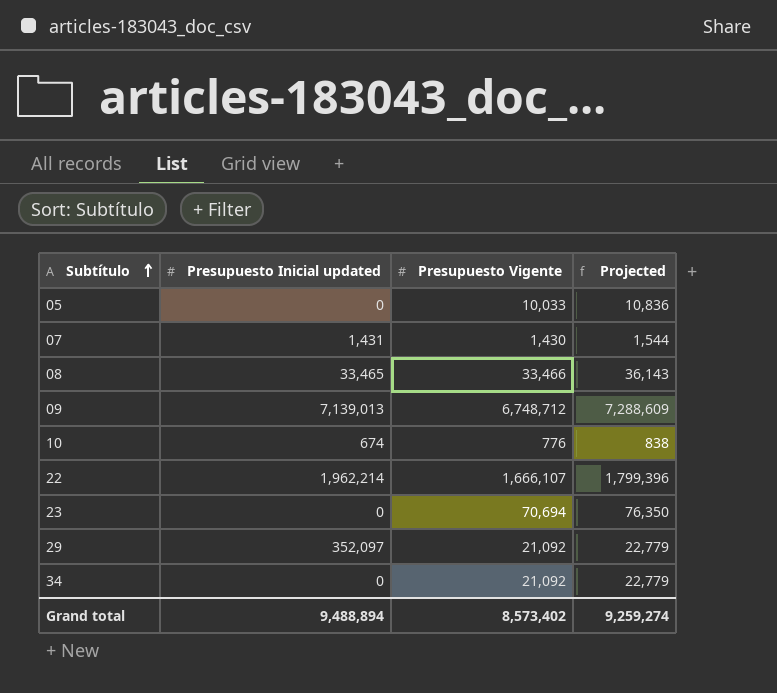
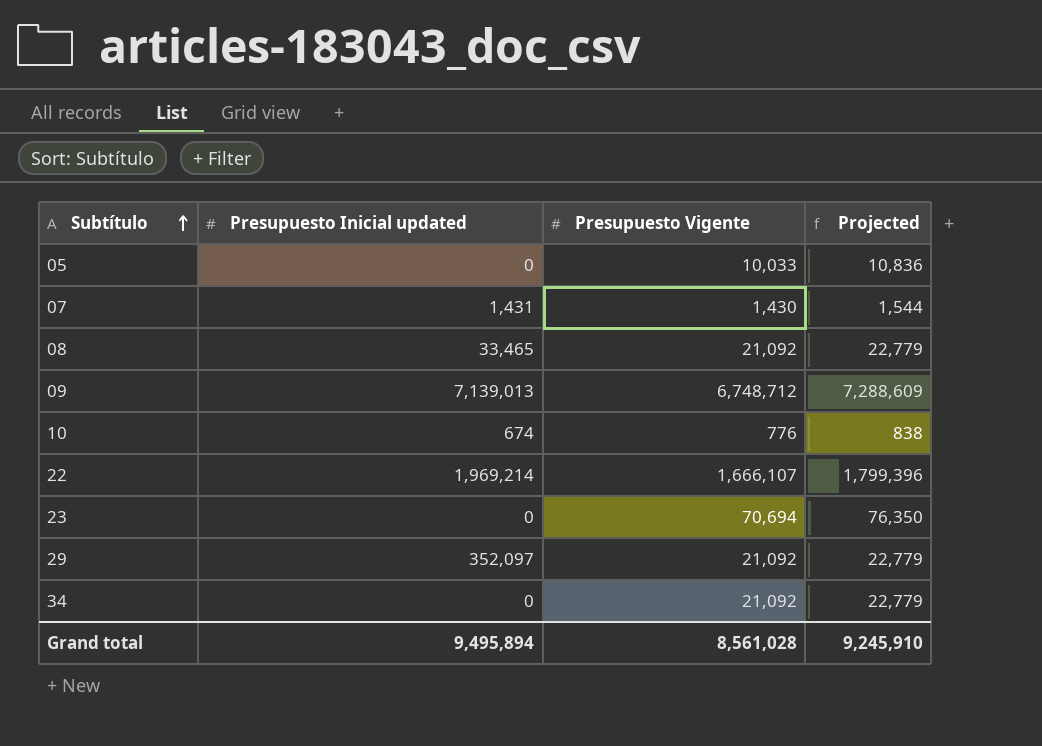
08 | Presupuesto Vigente: 33,466 -> 21,092
08 | Projected: 36,143 -> 22,779
22 | Presupuesto Inicial updated: 1,962,214 -> 1,969,214
Grand total | Presupuesto Inicial updated: 9,488,894 -> 9,495,894
Grand total | Presupuesto Vigente: 8,573,402 -> 8,561,028
Grand total | Projected: 9,259,274 -> 9,245,910

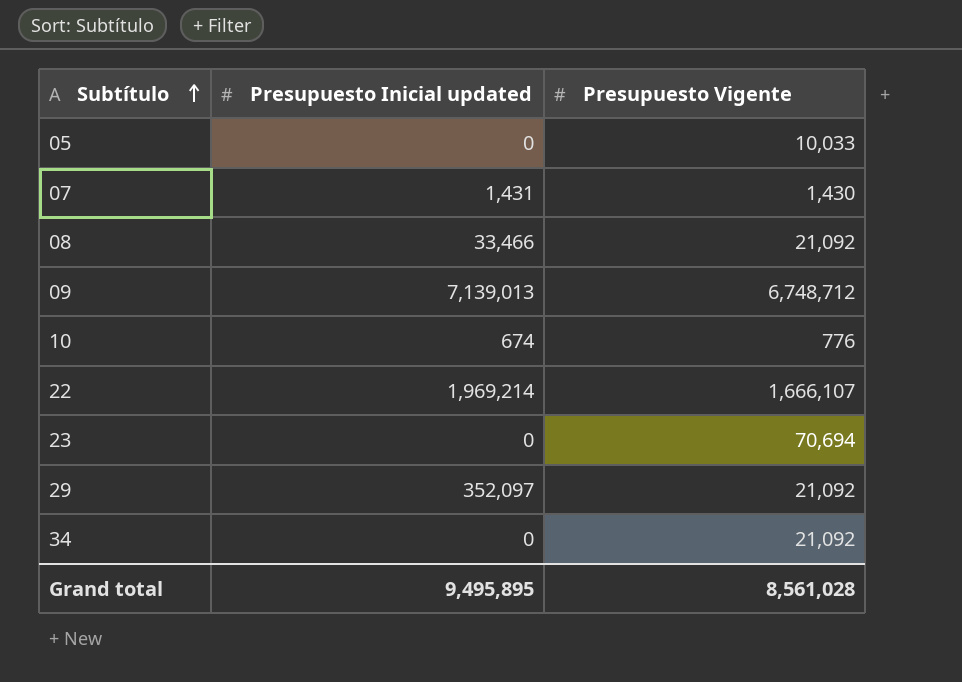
column Projected | formula: [Presupuesto Vigente] * 1.08 -> none
08 | Presupuesto Inicial updated: 33,465 -> 33,466
Grand total | Presupuesto Inicial updated: 9,495,894 -> 9,495,895

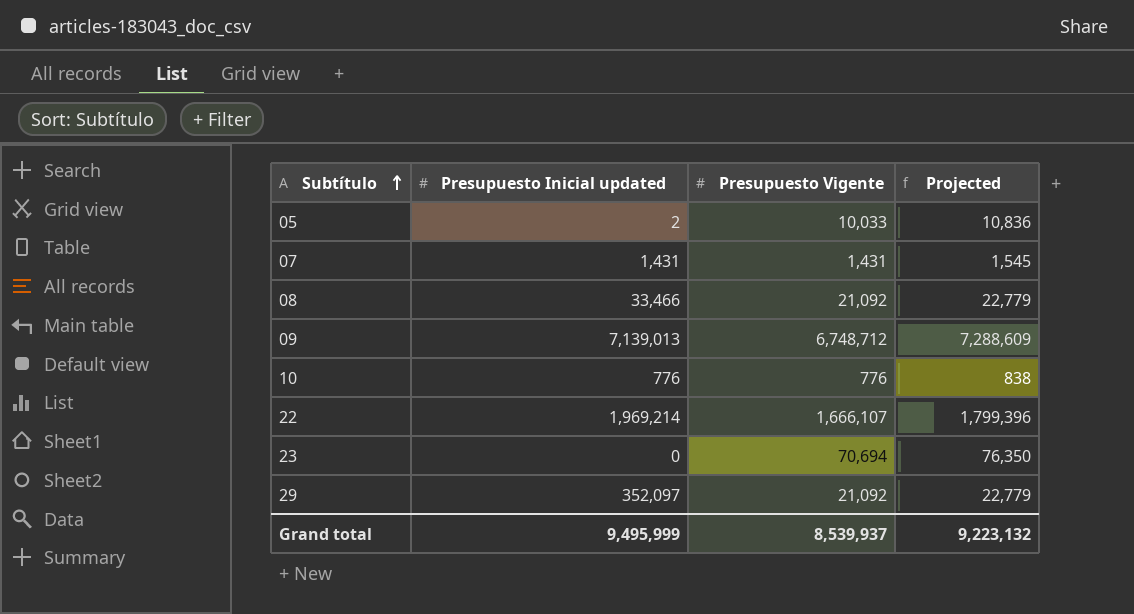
column Projected | formula: none -> [Presupuesto Vigente] * 1.08
row 34: 0 | 21,092 -> none
05 | Presupuesto Inicial updated: 0 -> 2
07 | Presupuesto Vigente: 1,430 -> 1,431
10 | Presupuesto Inicial updated: 674 -> 776
Grand total | Presupuesto Inicial updated: 9,495,895 -> 9,495,999
Grand total | Presupuesto Vigente: 8,561,028 -> 8,539,937

